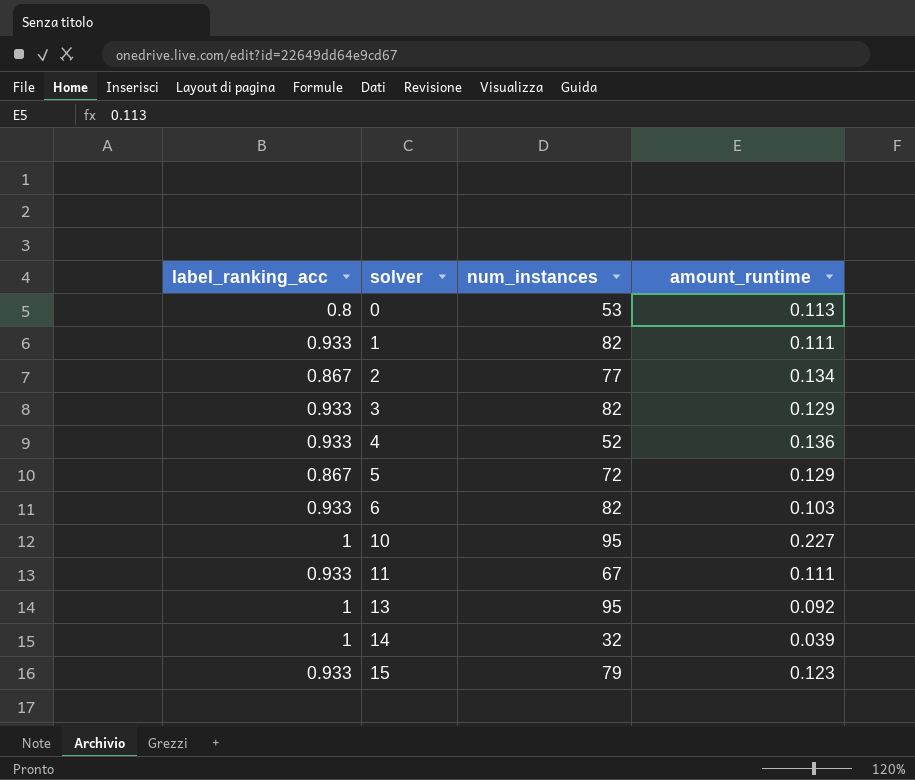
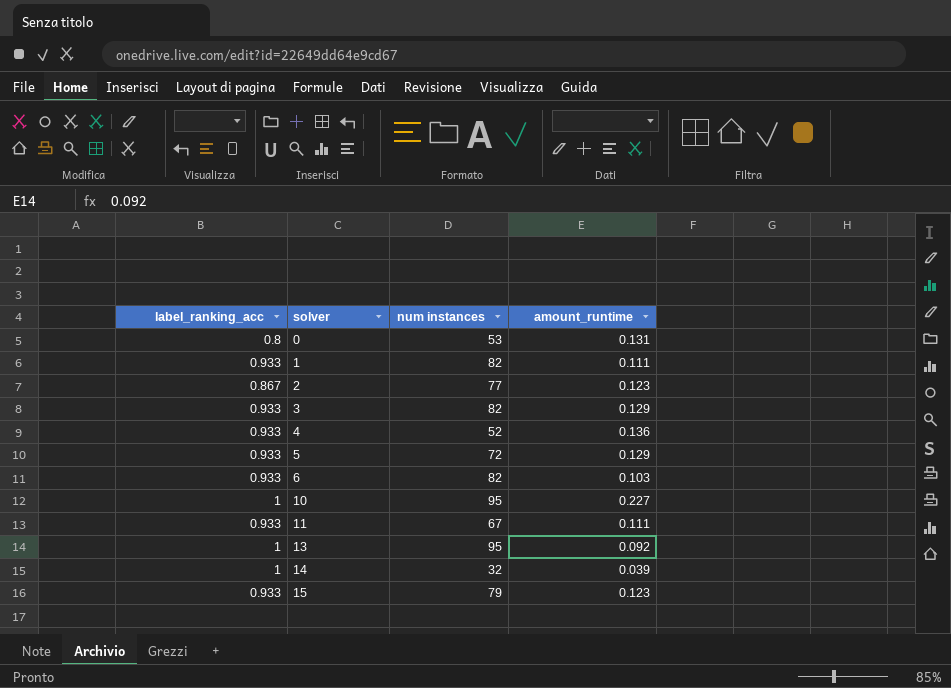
column name: num_instances -> num instances
0 | amount_runtime: 0.113 -> 0.131
2 | amount_runtime: 0.134 -> 0.123
5 | label_ranking_acc: 0.867 -> 0.933

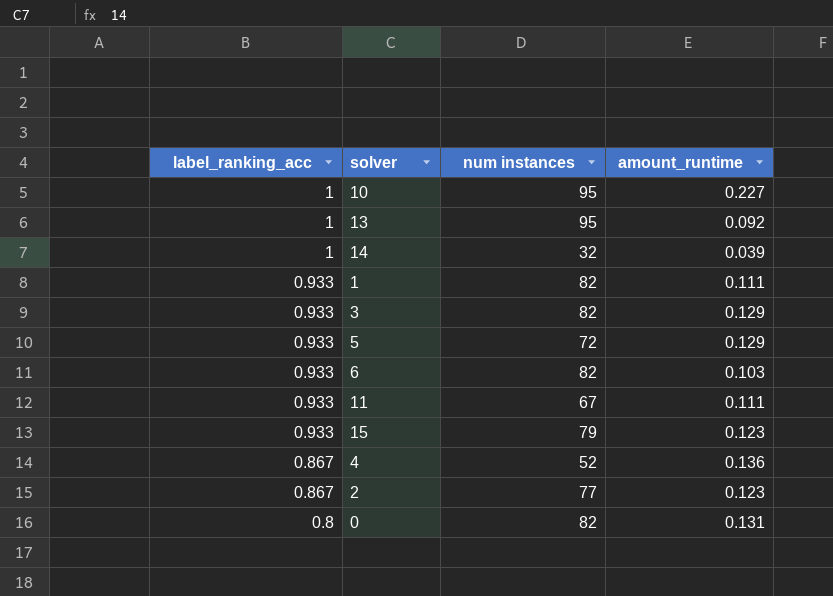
row order: solver ascending -> label_ranking_acc descending
4 | label_ranking_acc: 0.933 -> 0.867
0 | num instances: 53 -> 82

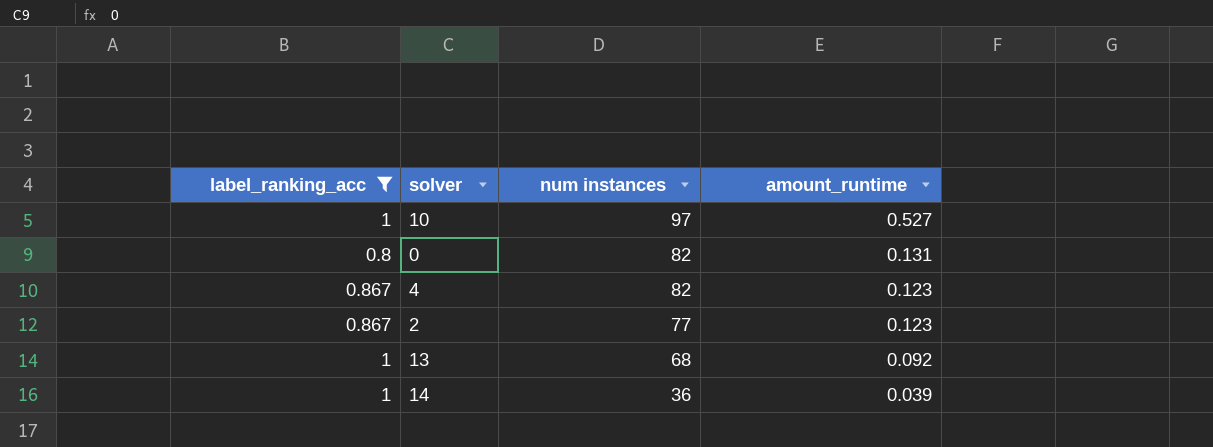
filter: none -> label_ranking_acc != 0.933
row order: label_ranking_acc descending -> num instances descending
10 | num instances: 95 -> 97
10 | amount_runtime: 0.227 -> 0.527
4 | num instances: 52 -> 82
4 | amount_runtime: 0.136 -> 0.123
13 | num instances: 95 -> 68
14 | num instances: 32 -> 36

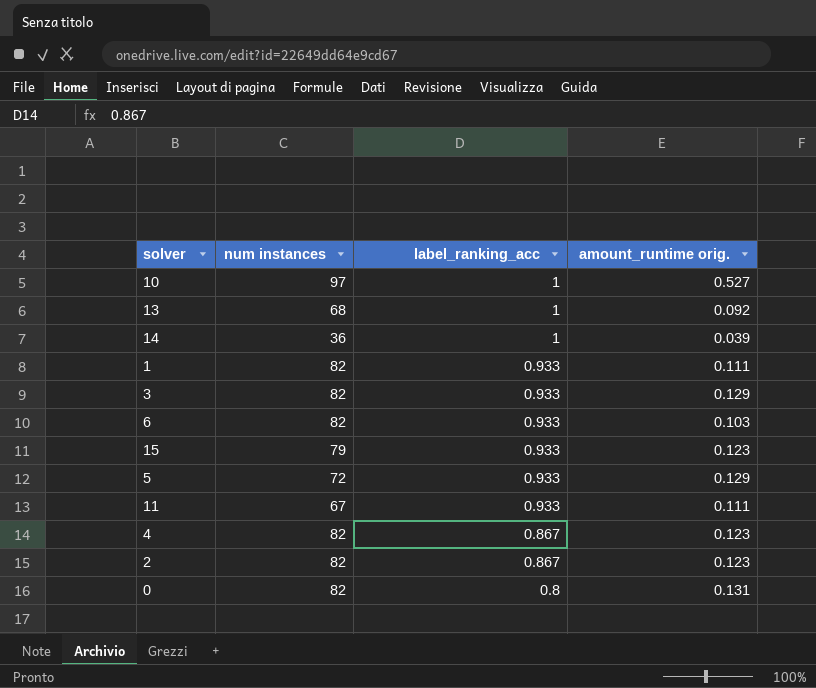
filter: label_ranking_acc != 0.933 -> none
row order: num instances descending -> label_ranking_acc descending
column label_ranking_acc | position: 1 -> 3
column name: amount_runtime -> amount_runtime orig.
2 | num instances: 77 -> 82

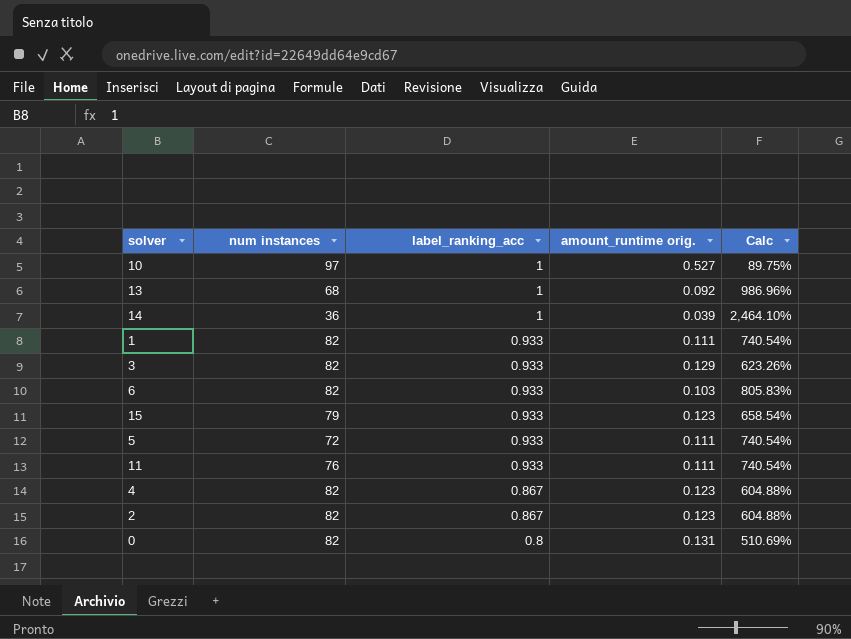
column Calc | formula: none -> ([label_ranking_acc] - [amount_runtime orig.]) / [amount_runtime orig.]
5 | amount_runtime orig.: 0.129 -> 0.111
11 | num instances: 67 -> 76

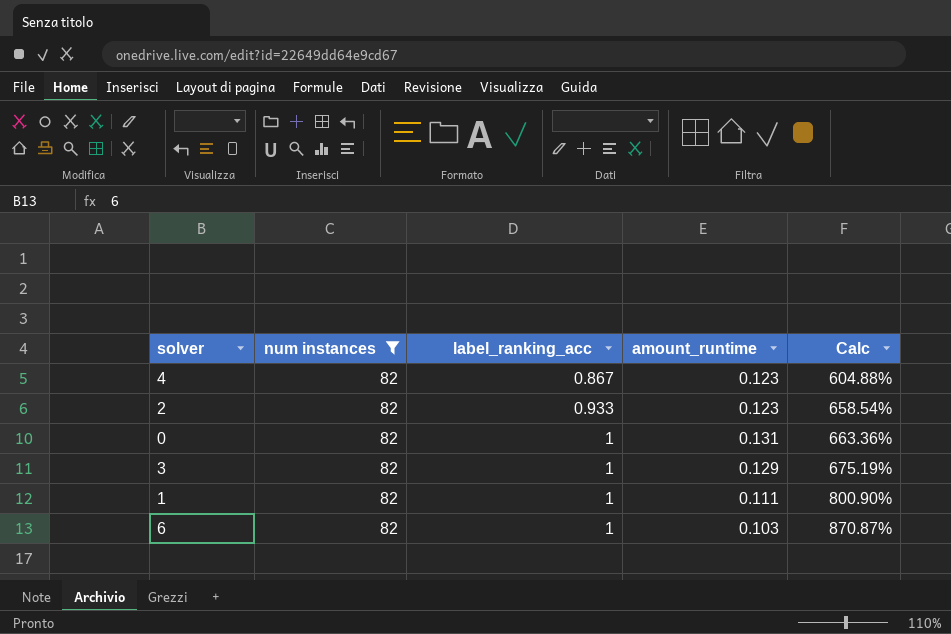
filter: none -> num instances = 82
row order: label_ranking_acc descending -> label_ranking_acc ascending
column name: amount_runtime orig. -> amount_runtime
2 | label_ranking_acc: 0.867 -> 0.933
2 | Calc: 604.88% -> 658.54%
0 | label_ranking_acc: 0.8 -> 1
0 | Calc: 510.69% -> 663.36%
3 | label_ranking_acc: 0.933 -> 1
3 | Calc: 623.26% -> 675.19%
1 | label_ranking_acc: 0.933 -> 1
1 | Calc: 740.54% -> 800.90%
6 | label_ranking_acc: 0.933 -> 1
6 | Calc: 805.83% -> 870.87%

